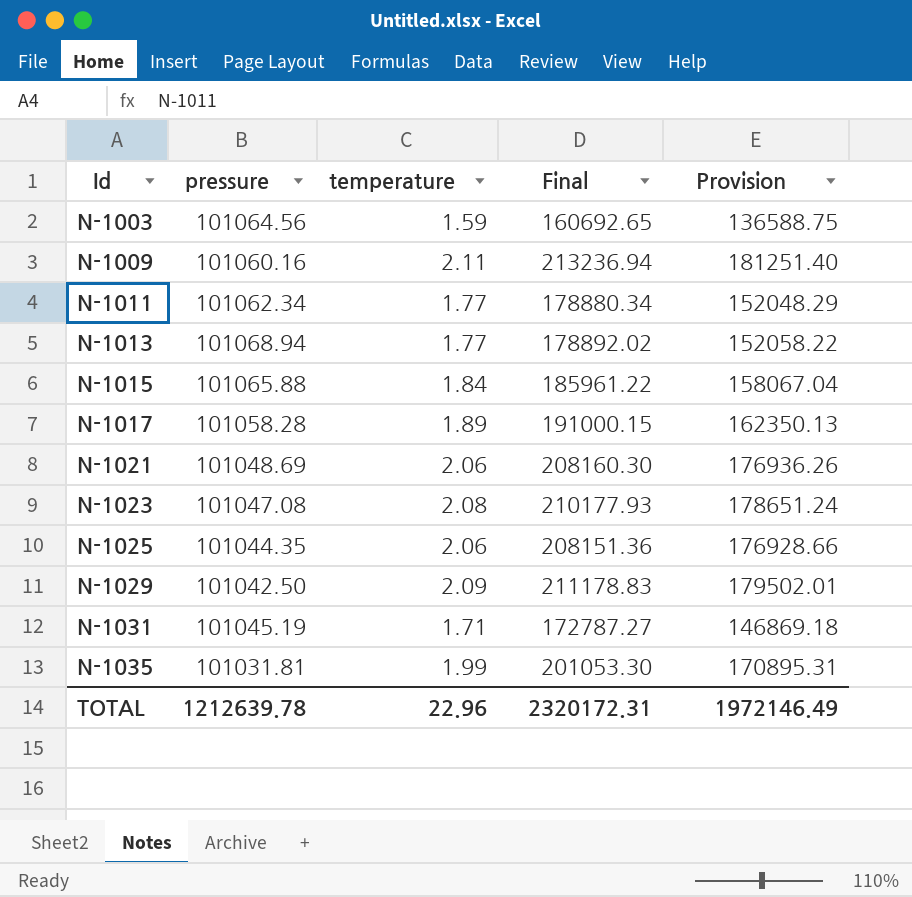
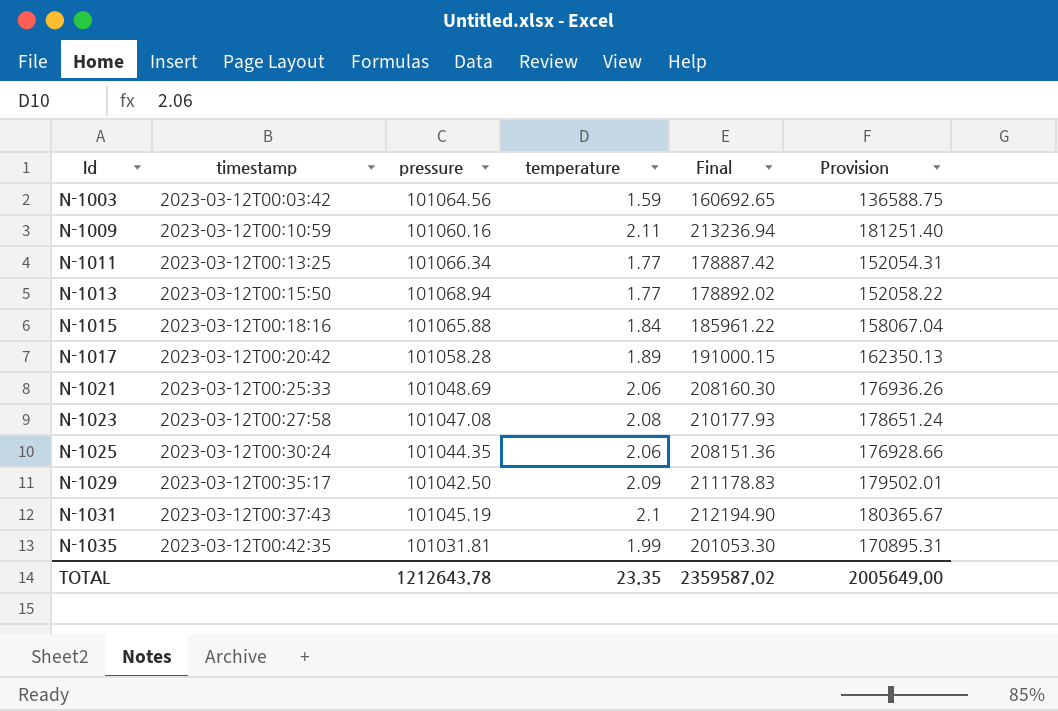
column timestamp | position: none -> 2
N-1011 | pressure: 101062.34 -> 101066.34
N-1011 | Final: 178880.34 -> 178887.42
N-1011 | Provision: 152048.29 -> 152054.31
N-1031 | temperature: 1.71 -> 2.1
N-1031 | Final: 172787.27 -> 212194.90
N-1031 | Provision: 146869.18 -> 180365.67
TOTAL | pressure: 1212639.78 -> 1212643.78
TOTAL | temperature: 22.96 -> 23.35
TOTAL | Final: 2320172.31 -> 2359587.02
TOTAL | Provision: 1972146.49 -> 2005649.00

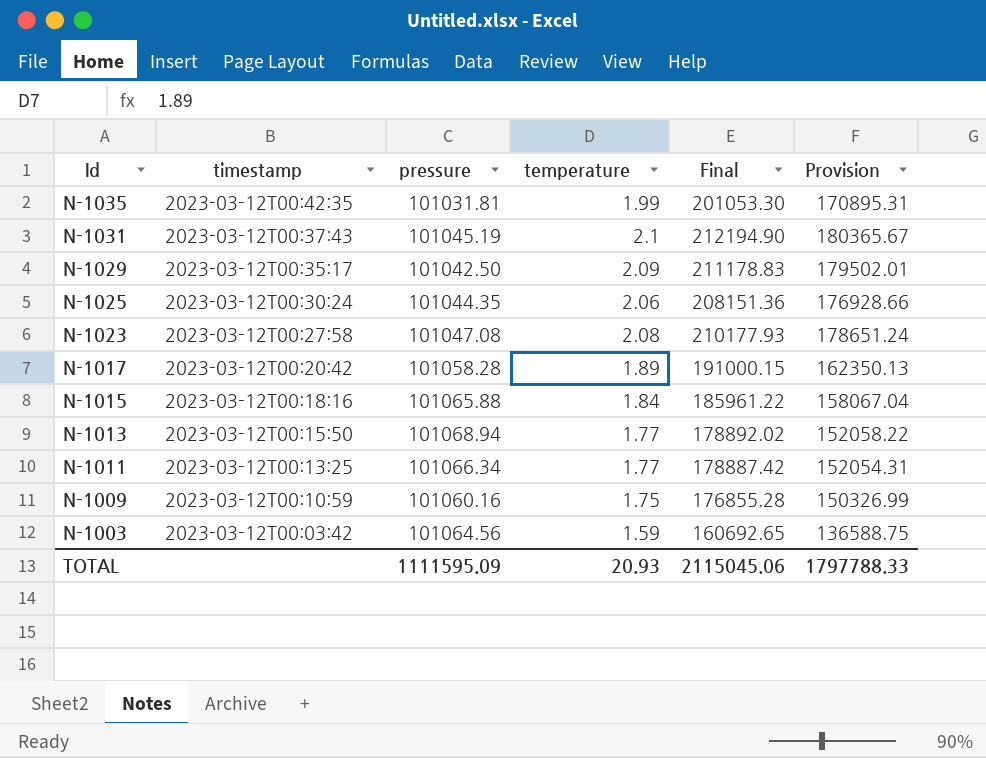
row order: Id ascending -> Id descending
row N-1021: 2023-03-12T00:25:33 | 101048.69 | 2.06 | 208160.30 | 176936.26 -> none
N-1009 | temperature: 2.11 -> 1.75
N-1009 | Final: 213236.94 -> 176855.28
N-1009 | Provision: 181251.40 -> 150326.99
TOTAL | pressure: 1212643.78 -> 1111595.09
TOTAL | temperature: 23.35 -> 20.93
TOTAL | Final: 2359587.02 -> 2115045.06
TOTAL | Provision: 2005649.00 -> 1797788.33

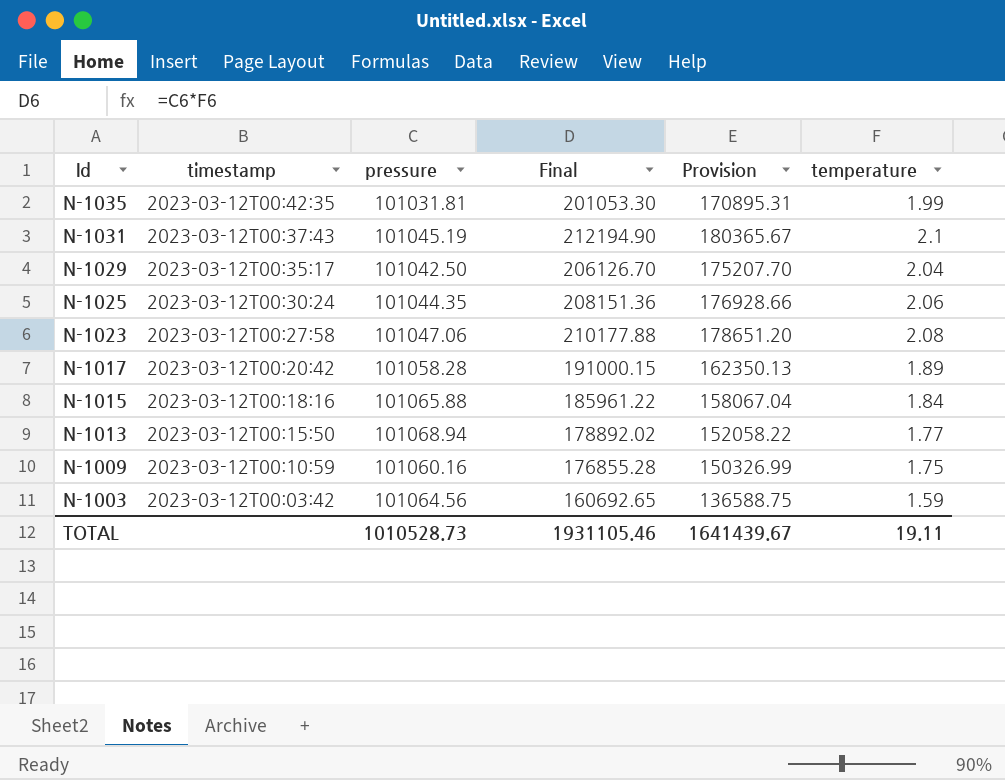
column temperature | position: 4 -> 6
row N-1011: 2023-03-12T00:13:25 | 101066.34 | 1.77 | 178887.42 | 152054.31 -> none
N-1029 | Final: 211178.83 -> 206126.70
N-1029 | Provision: 179502.01 -> 175207.70
N-1029 | temperature: 2.09 -> 2.04
N-1023 | pressure: 101047.08 -> 101047.06
N-1023 | Final: 210177.93 -> 210177.88
N-1023 | Provision: 178651.24 -> 178651.20
TOTAL | pressure: 1111595.09 -> 1010528.73
TOTAL | Final: 2115045.06 -> 1931105.46
TOTAL | Provision: 1797788.33 -> 1641439.67
TOTAL | temperature: 20.93 -> 19.11

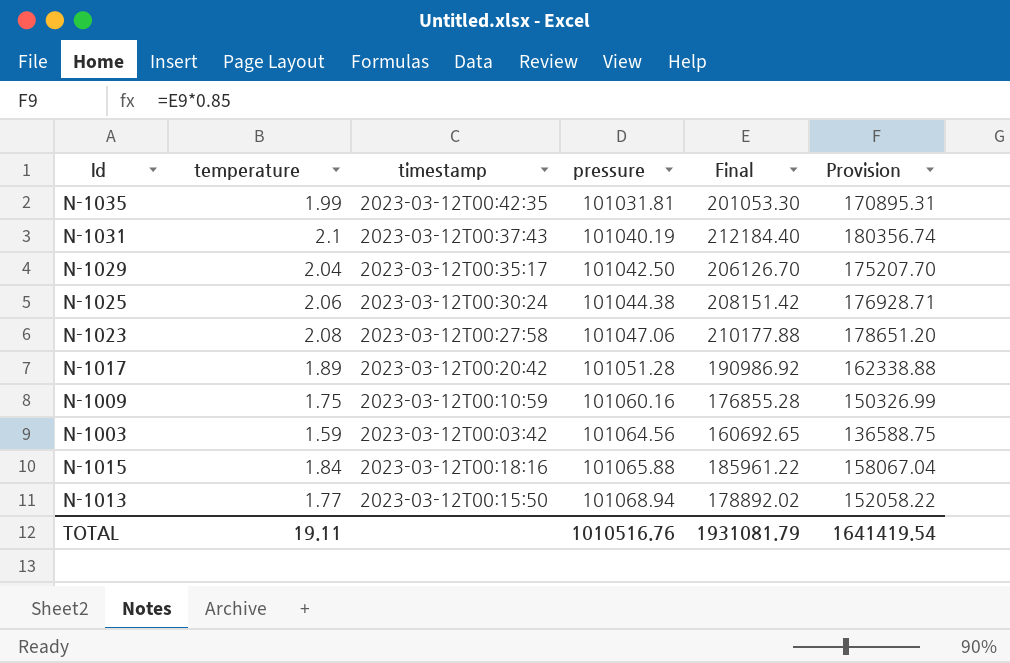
row order: Id descending -> pressure ascending
column temperature | position: 6 -> 2
N-1031 | pressure: 101045.19 -> 101040.19
N-1031 | Final: 212194.90 -> 212184.40
N-1031 | Provision: 180365.67 -> 180356.74
N-1025 | pressure: 101044.35 -> 101044.38
N-1025 | Final: 208151.36 -> 208151.42
N-1025 | Provision: 176928.66 -> 176928.71
N-1017 | pressure: 101058.28 -> 101051.28
N-1017 | Final: 191000.15 -> 190986.92
N-1017 | Provision: 162350.13 -> 162338.88
TOTAL | pressure: 1010528.73 -> 1010516.76
TOTAL | Final: 1931105.46 -> 1931081.79
TOTAL | Provision: 1641439.67 -> 1641419.54

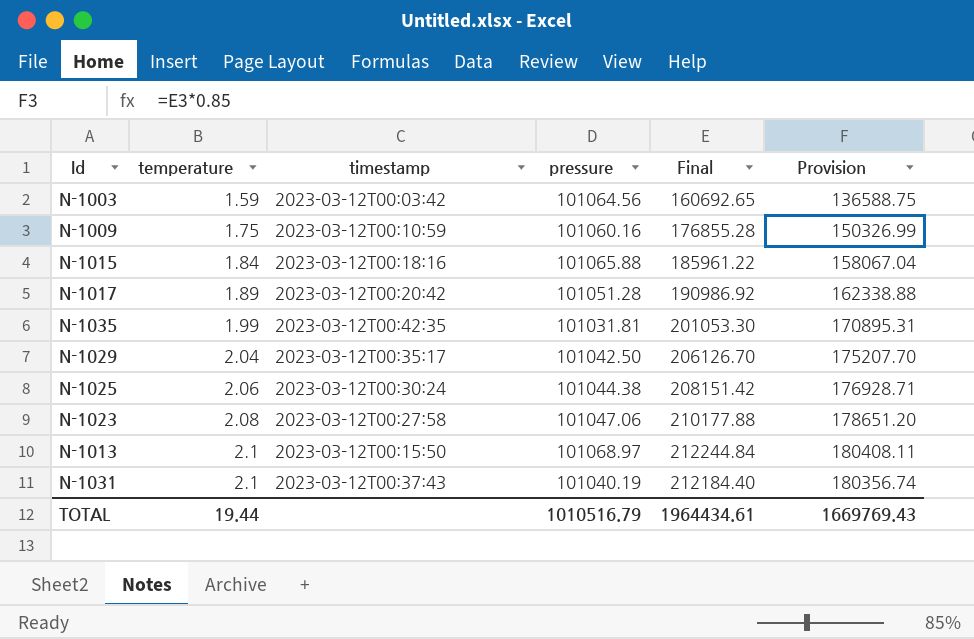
row order: pressure ascending -> temperature ascending
N-1013 | temperature: 1.77 -> 2.1
N-1013 | pressure: 101068.94 -> 101068.97
N-1013 | Final: 178892.02 -> 212244.84
N-1013 | Provision: 152058.22 -> 180408.11
TOTAL | temperature: 19.11 -> 19.44
TOTAL | pressure: 1010516.76 -> 1010516.79
TOTAL | Final: 1931081.79 -> 1964434.61
TOTAL | Provision: 1641419.54 -> 1669769.43

